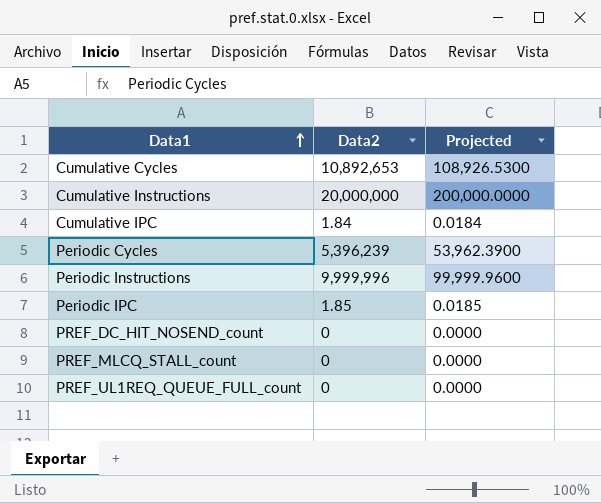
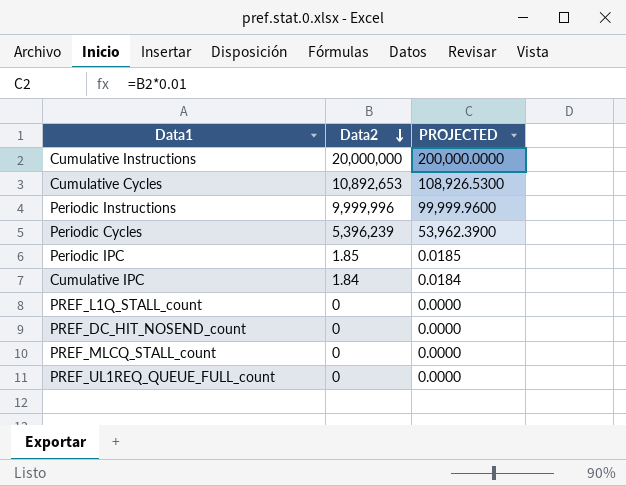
row order: Data1 ascending -> Data2 descending
column name: Projected -> PROJECTED
row PREF_L1Q_STALL_count: none -> 0 | 0.0000

